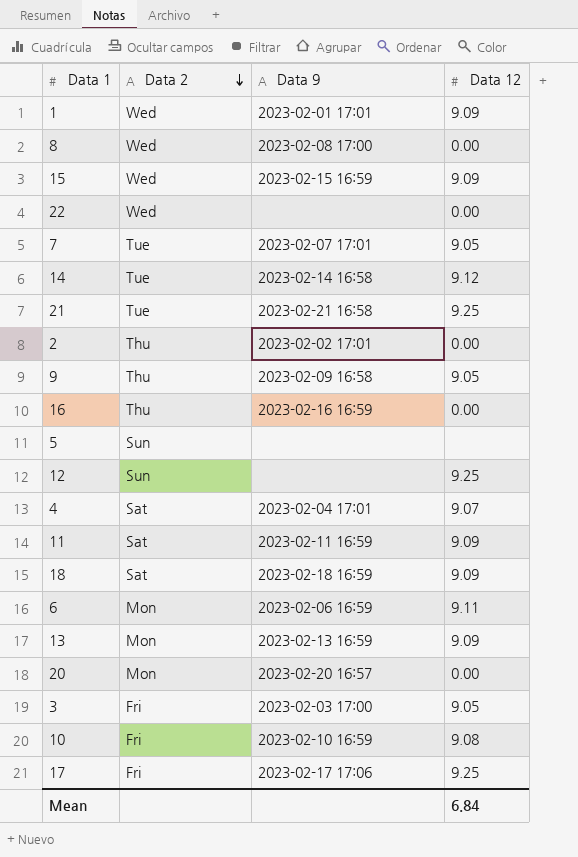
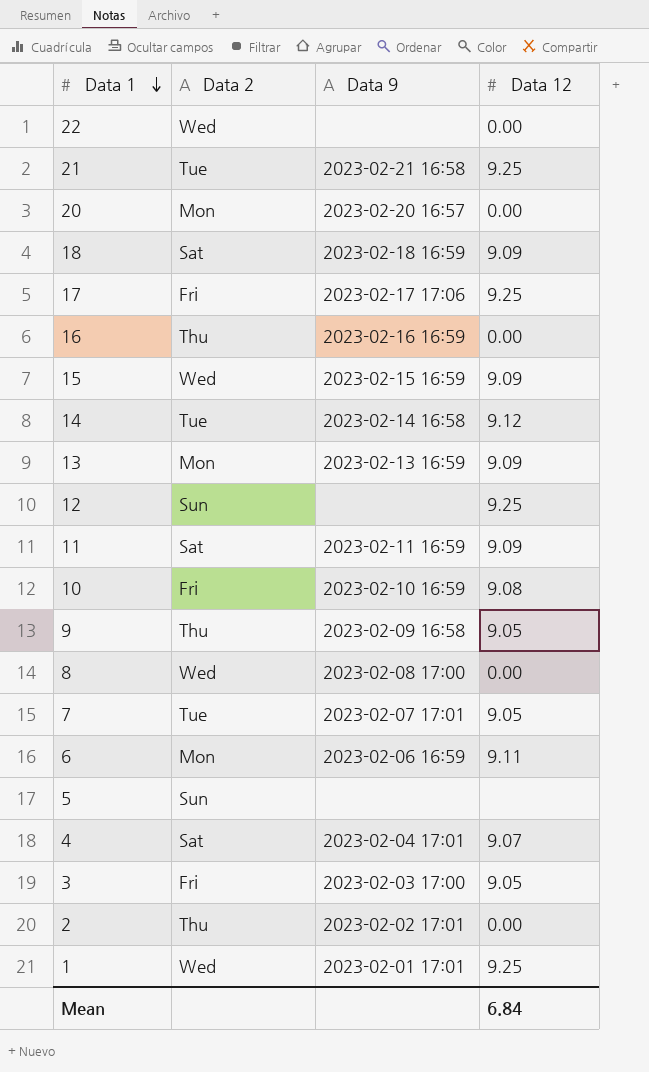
row order: Data 2 descending -> Data 1 descending
1 | Data 12: 9.09 -> 9.25

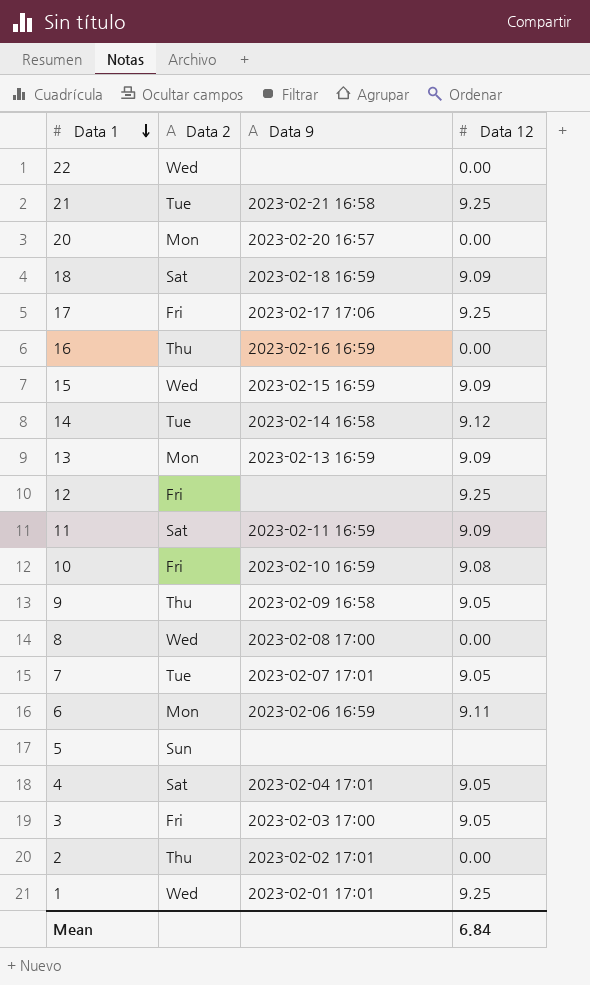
12 | Data 2: Sun -> Fri
4 | Data 12: 9.07 -> 9.05

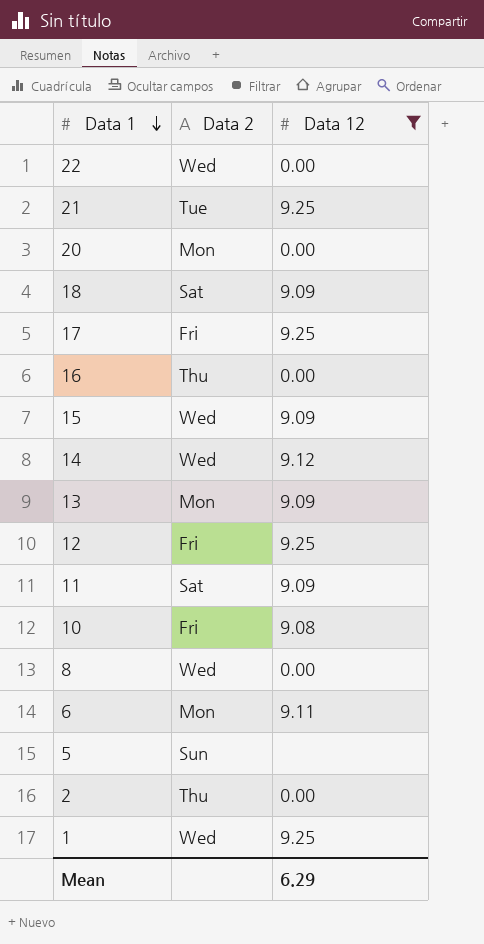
filter: none -> Data 12 != 9.05
column Data 9 | position: 3 -> none
14 | Data 2: Tue -> Wed
Mean | Data 12: 6.84 -> 6.29

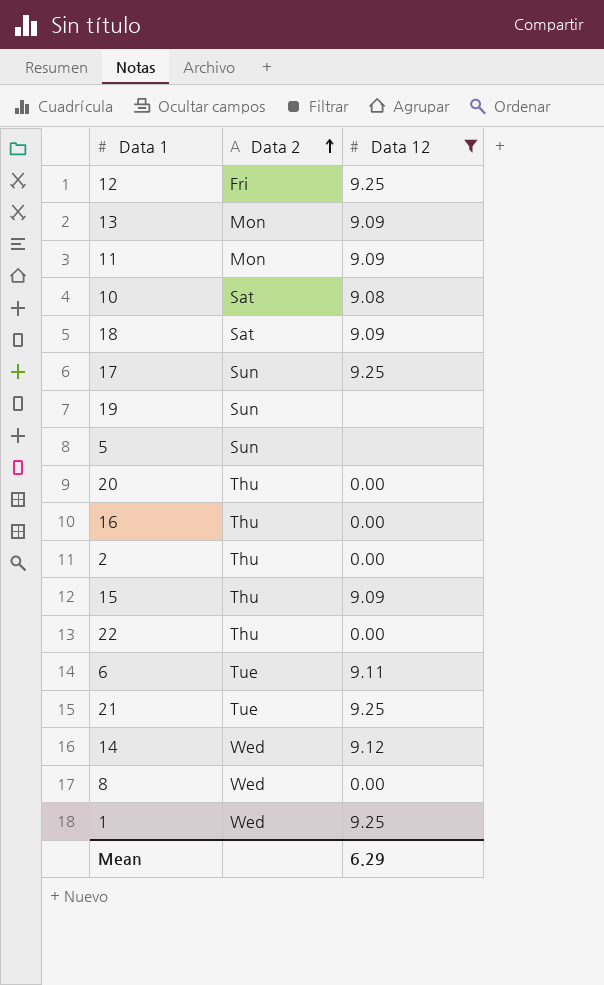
row order: Data 1 descending -> Data 2 ascending
11 | Data 2: Sat -> Mon
10 | Data 2: Fri -> Sat
17 | Data 2: Fri -> Sun
row 19: none -> Sun | none
20 | Data 2: Mon -> Thu
15 | Data 2: Wed -> Thu
22 | Data 2: Wed -> Thu
6 | Data 2: Mon -> Tue

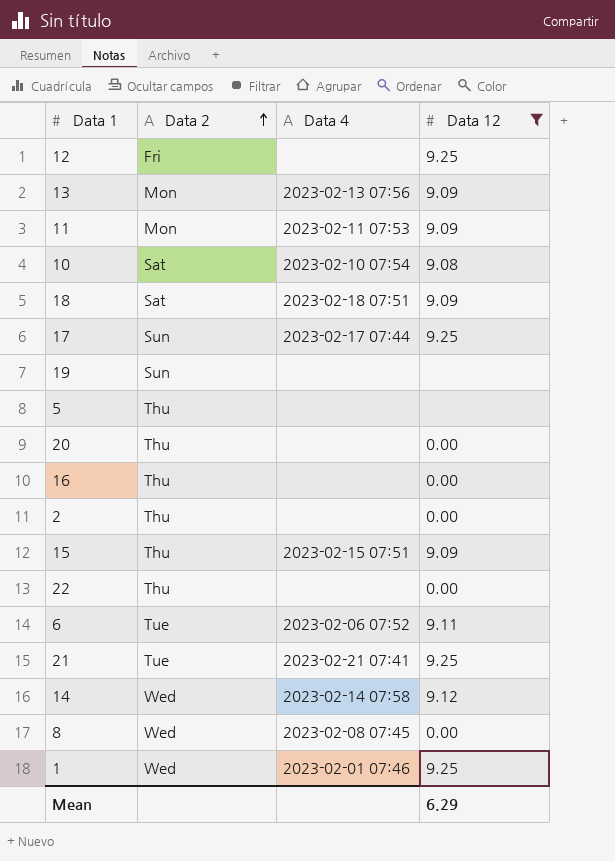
column Data 4 | position: none -> 3
5 | Data 2: Sun -> Thu

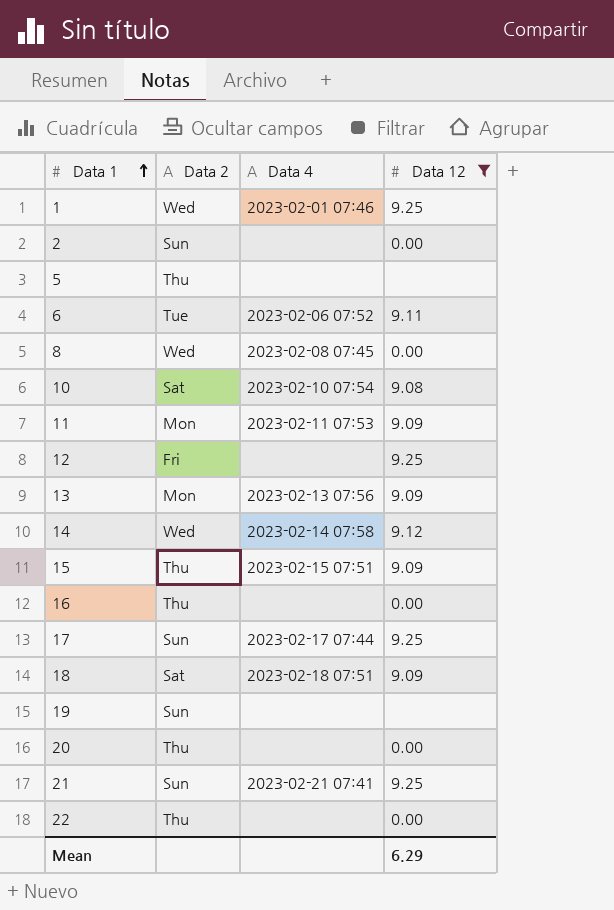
row order: Data 2 ascending -> Data 1 ascending
2 | Data 2: Thu -> Sun
21 | Data 2: Tue -> Sun

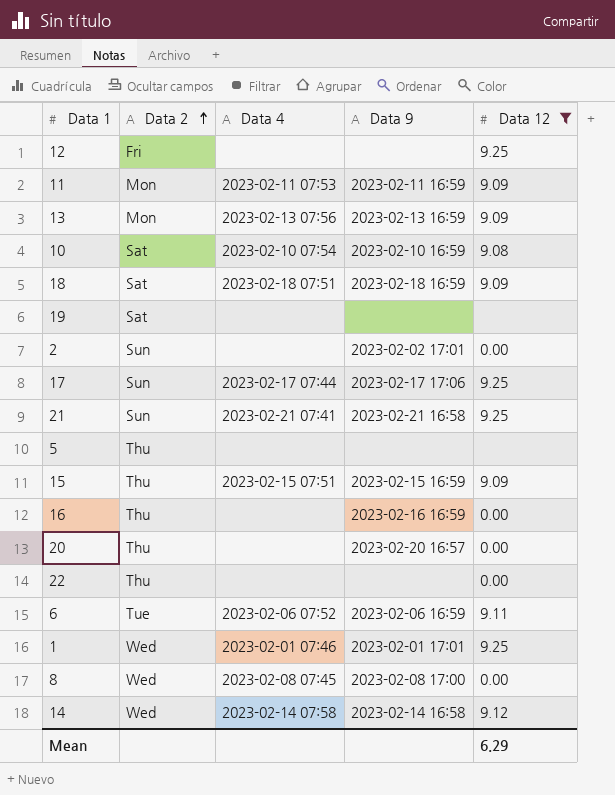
row order: Data 1 ascending -> Data 2 ascending
column Data 9 | position: none -> 4
19 | Data 2: Sun -> Sat

